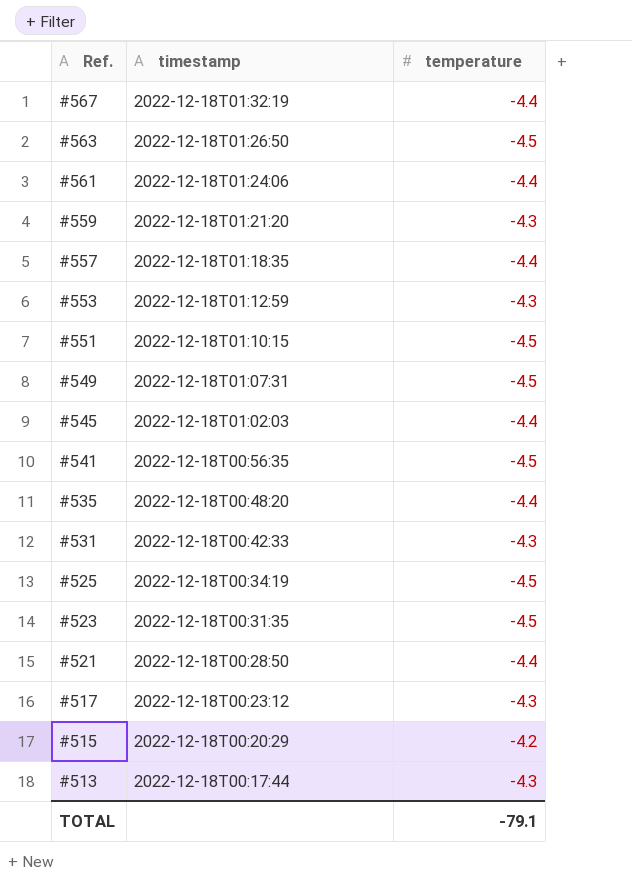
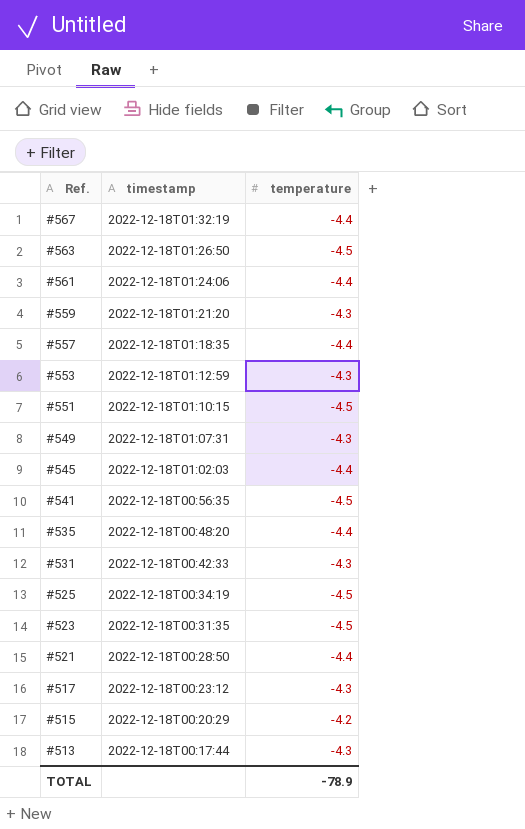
#549 | temperature: -4.5 -> -4.3
TOTAL | temperature: -79.1 -> -78.9

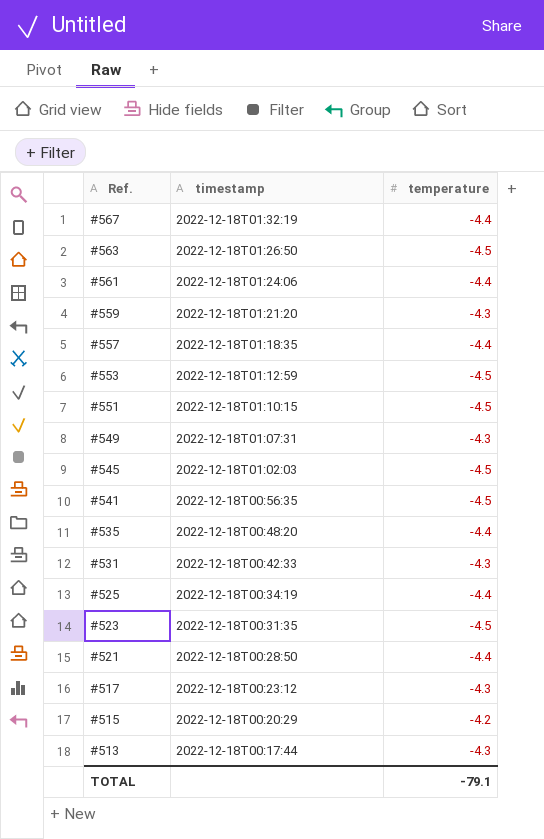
#553 | temperature: -4.3 -> -4.5
#545 | temperature: -4.4 -> -4.5
#525 | temperature: -4.5 -> -4.4
TOTAL | temperature: -78.9 -> -79.1

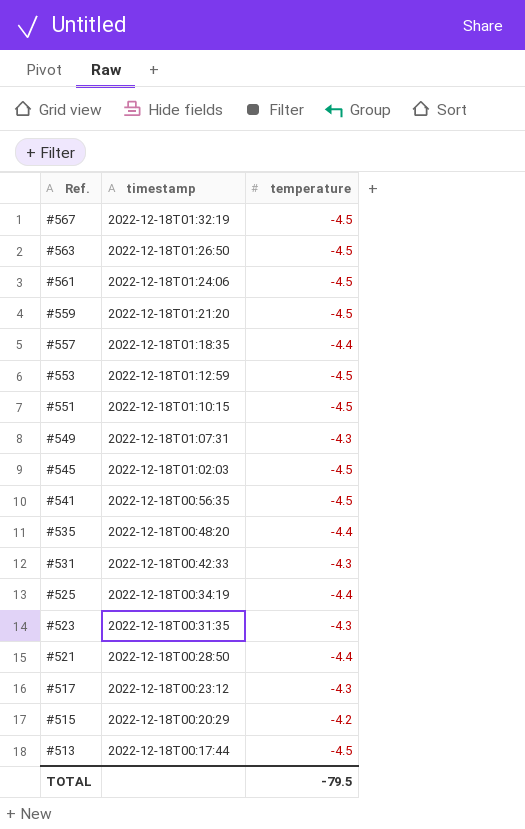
#567 | temperature: -4.4 -> -4.5
#561 | temperature: -4.4 -> -4.5
#559 | temperature: -4.3 -> -4.5
#523 | temperature: -4.5 -> -4.3
#513 | temperature: -4.3 -> -4.5
TOTAL | temperature: -79.1 -> -79.5

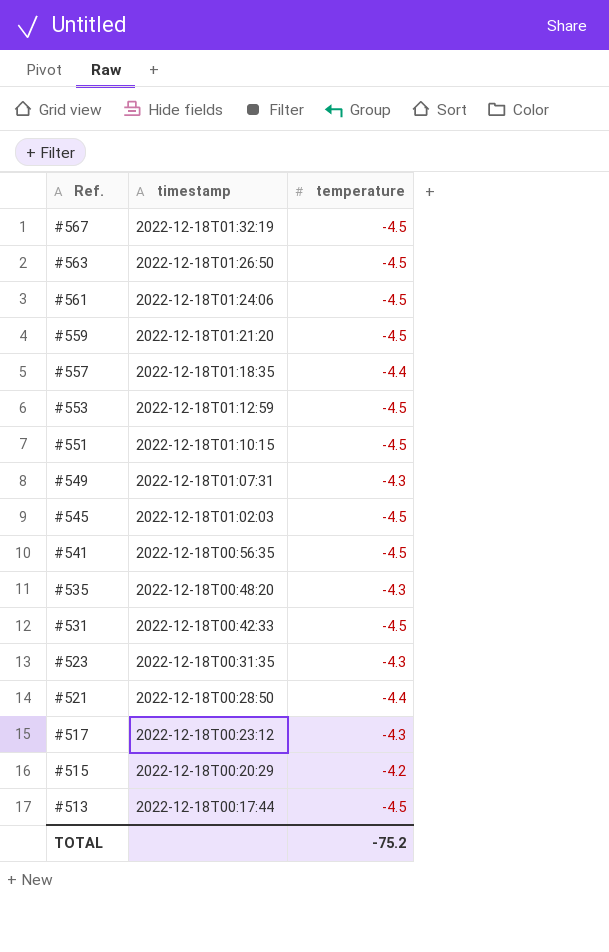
row #525: 2022-12-18T00:34:19 | -4.4 -> none
#535 | temperature: -4.4 -> -4.3
#531 | temperature: -4.3 -> -4.5
TOTAL | temperature: -79.5 -> -75.2

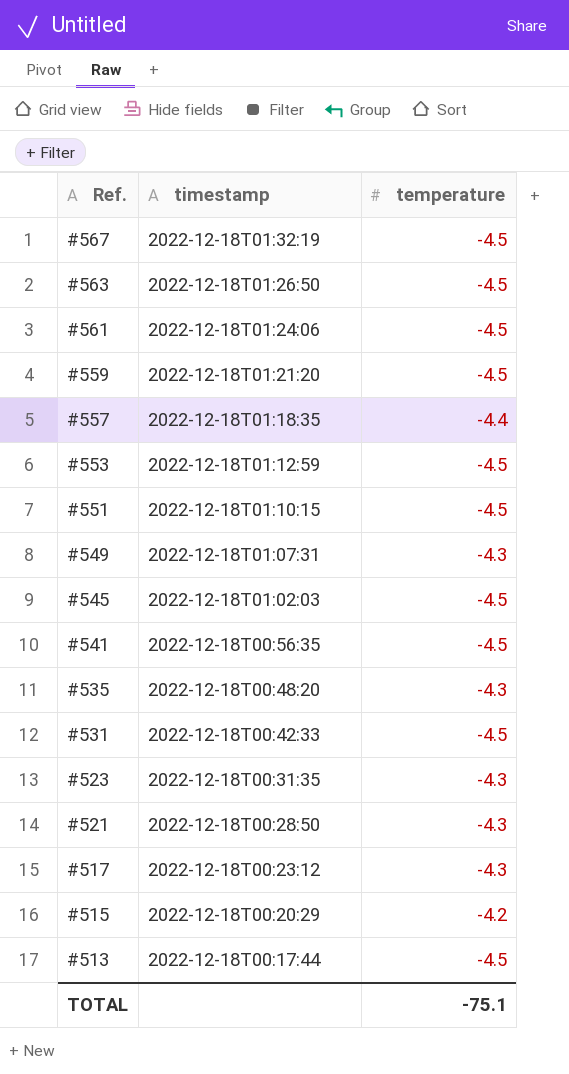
#521 | temperature: -4.4 -> -4.3
TOTAL | temperature: -75.2 -> -75.1

